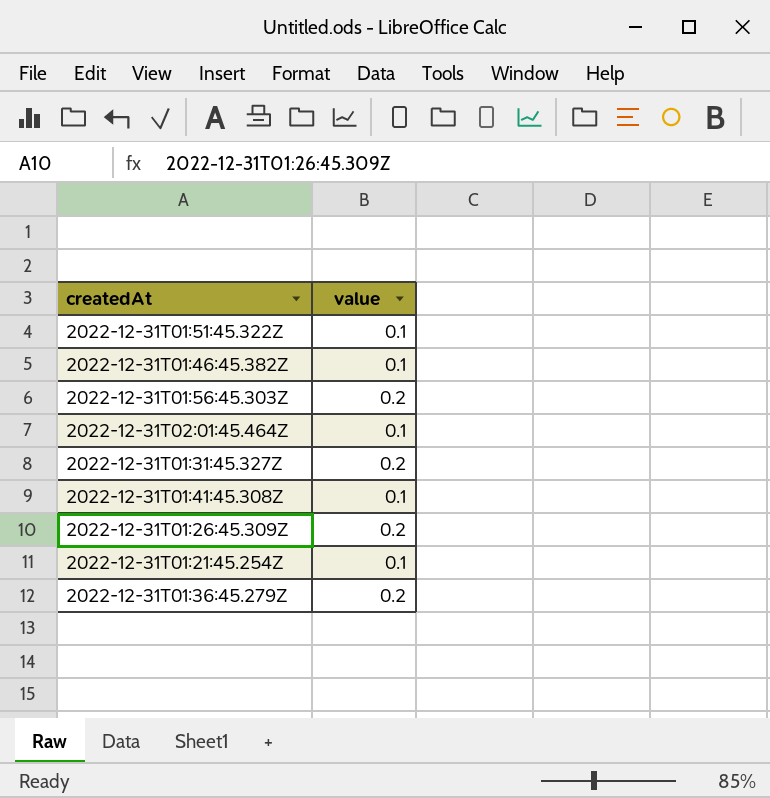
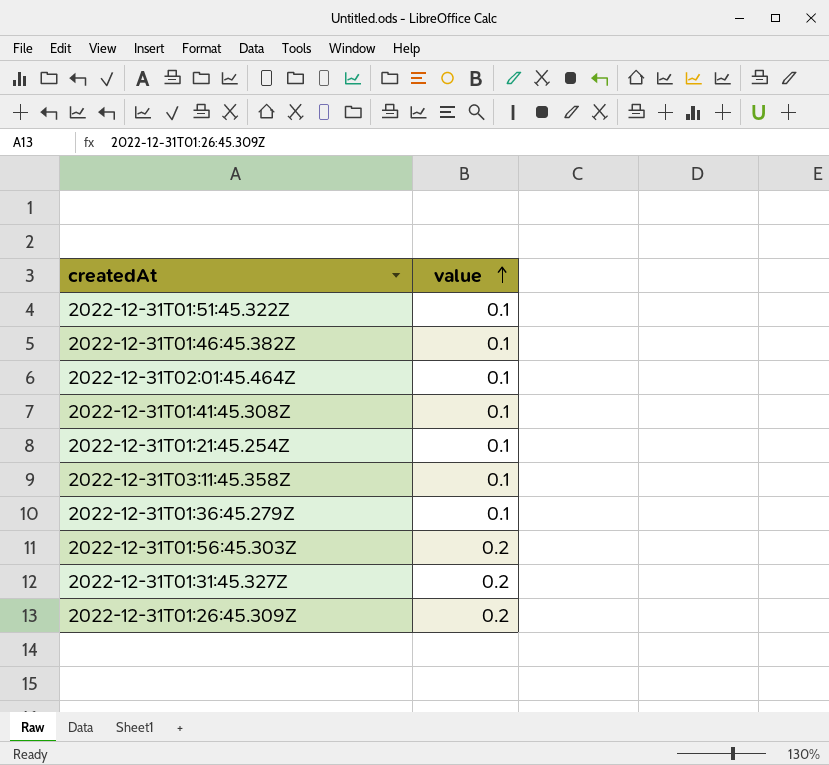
row order: none -> value ascending
row 2022-12-31T03:11:45.358Z: none -> 0.1
2022-12-31T01:36:45.279Z | value: 0.2 -> 0.1

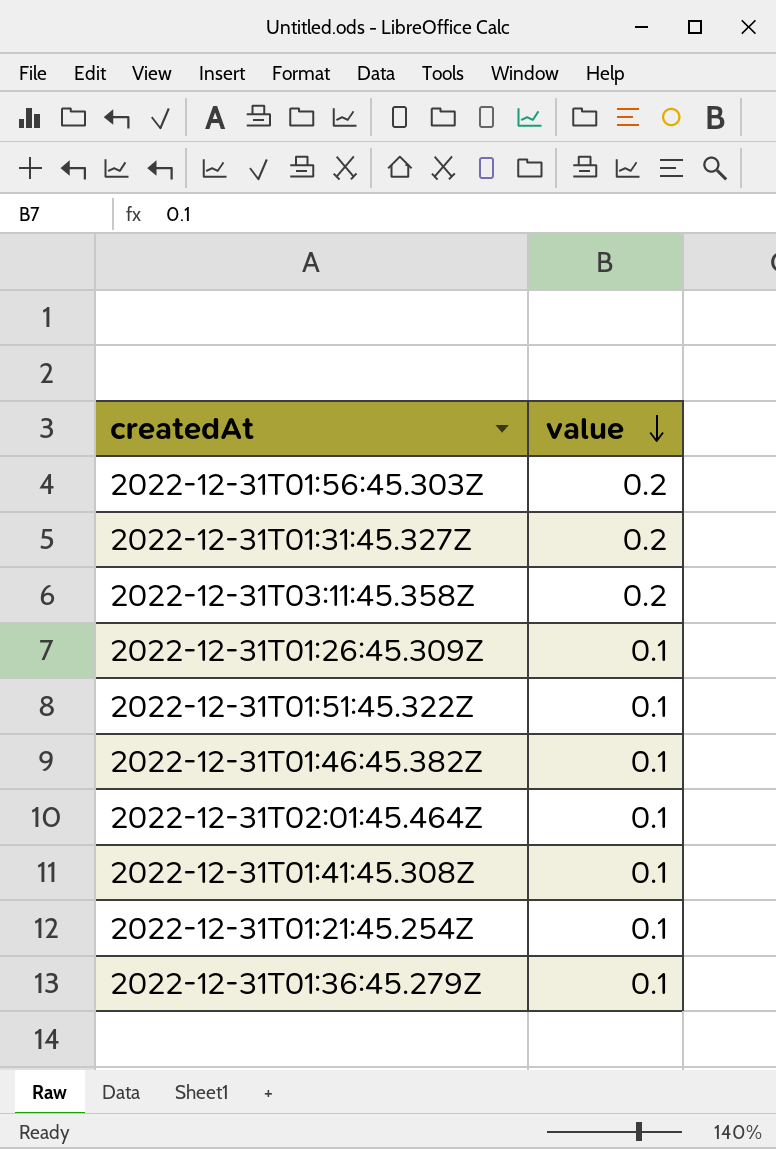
row order: value ascending -> value descending
2022-12-31T03:11:45.358Z | value: 0.1 -> 0.2
2022-12-31T01:26:45.309Z | value: 0.2 -> 0.1

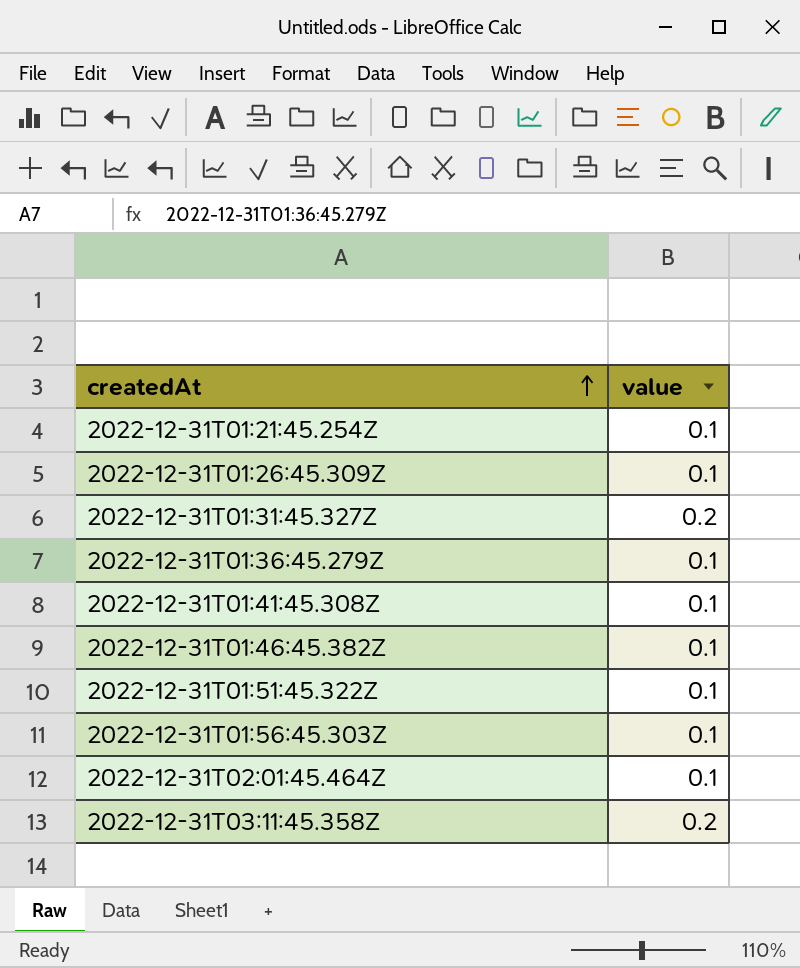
row order: value descending -> createdAt ascending
2022-12-31T01:56:45.303Z | value: 0.2 -> 0.1

